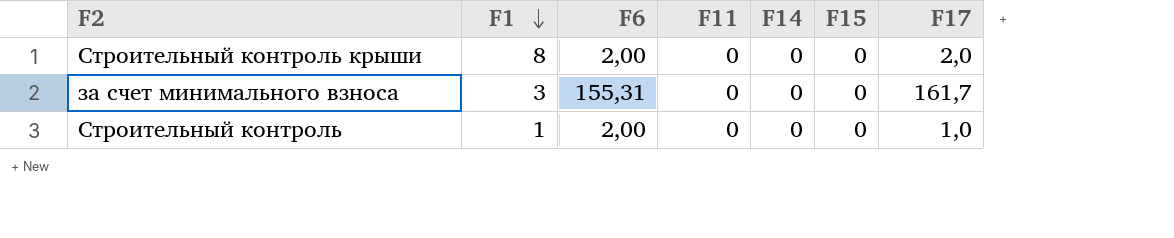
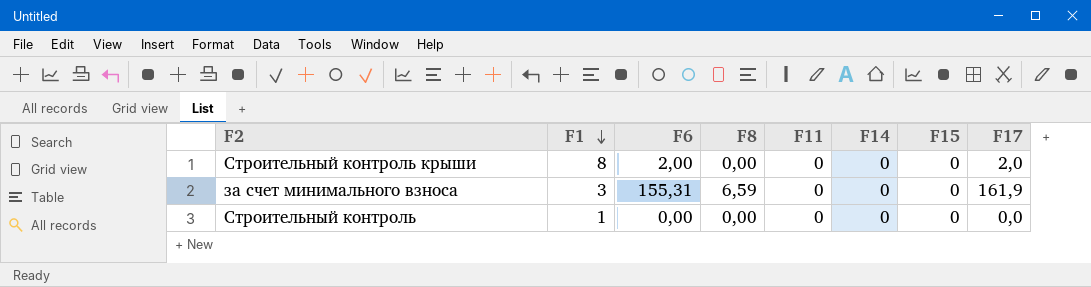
column F8 | position: none -> 4
за счет минимального взноса | F17: 161,7 -> 161,9
Строительный контроль | F6: 2,00 -> 0,00
Строительный контроль | F17: 1,0 -> 0,0

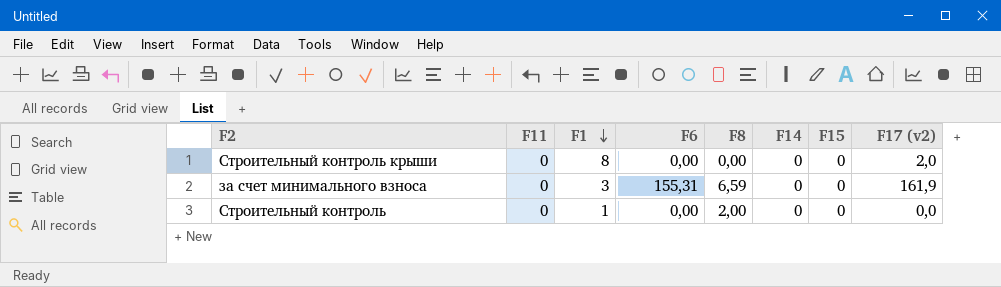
column F11 | position: 5 -> 2
column name: F17 -> F17 (v2)
Строительный контроль крыши | F6: 2,00 -> 0,00
Строительный контроль | F8: 0,00 -> 2,00

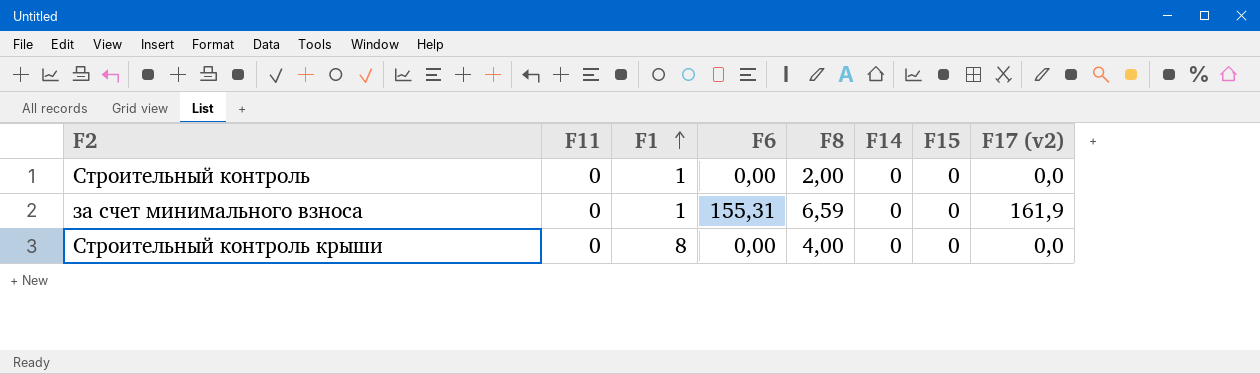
row order: F1 descending -> F1 ascending
за счет минимального взноса | F1: 3 -> 1
Строительный контроль крыши | F8: 0,00 -> 4,00
Строительный контроль крыши | F17 (v2): 2,0 -> 0,0

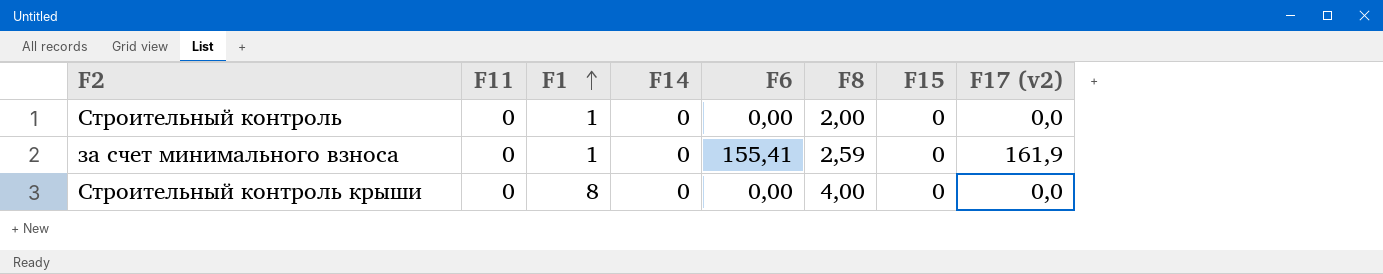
column F14 | position: 6 -> 4
за счет минимального взноса | F6: 155,31 -> 155,41
за счет минимального взноса | F8: 6,59 -> 2,59

